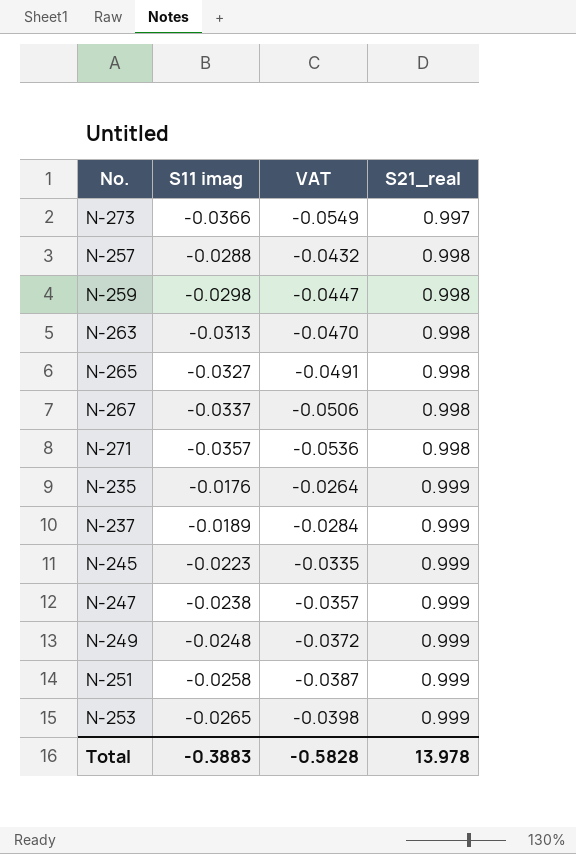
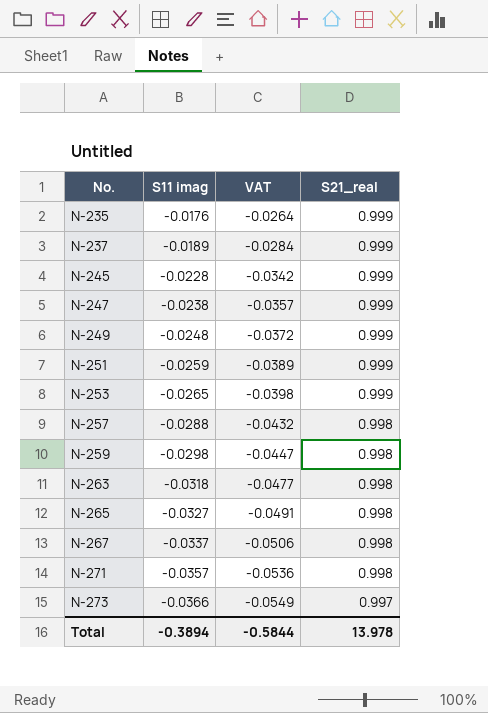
row order: S21_real ascending -> No. ascending
N-245 | S11 imag: -0.0223 -> -0.0228
N-245 | VAT: -0.0335 -> -0.0342
N-251 | S11 imag: -0.0258 -> -0.0259
N-251 | VAT: -0.0387 -> -0.0389
N-263 | S11 imag: -0.0313 -> -0.0318
N-263 | VAT: -0.0470 -> -0.0477
Total | S11 imag: -0.3883 -> -0.3894
Total | VAT: -0.5828 -> -0.5844

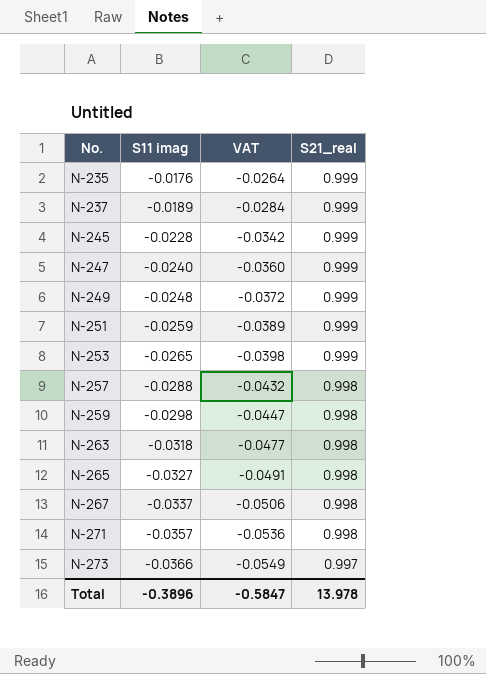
N-247 | S11 imag: -0.0238 -> -0.0240
N-247 | VAT: -0.0357 -> -0.0360
Total | S11 imag: -0.3894 -> -0.3896
Total | VAT: -0.5844 -> -0.5847

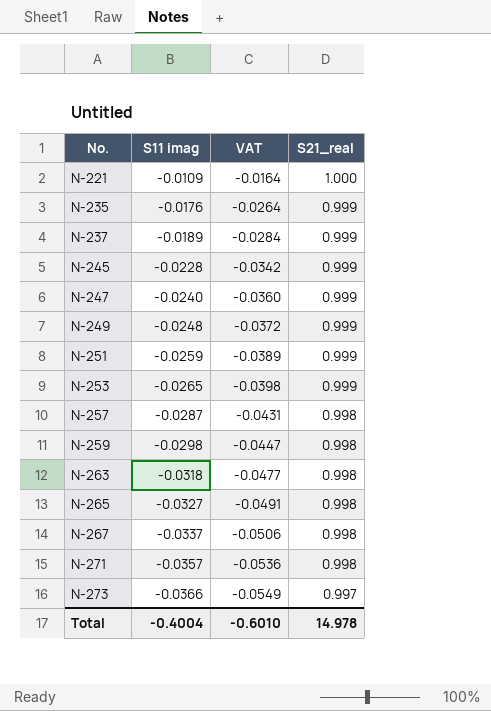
row N-221: none -> -0.0109 | -0.0164 | 1.000
N-257 | S11 imag: -0.0288 -> -0.0287
N-257 | VAT: -0.0432 -> -0.0431
Total | S11 imag: -0.3896 -> -0.4004
Total | VAT: -0.5847 -> -0.6010
Total | S21_real: 13.978 -> 14.978

